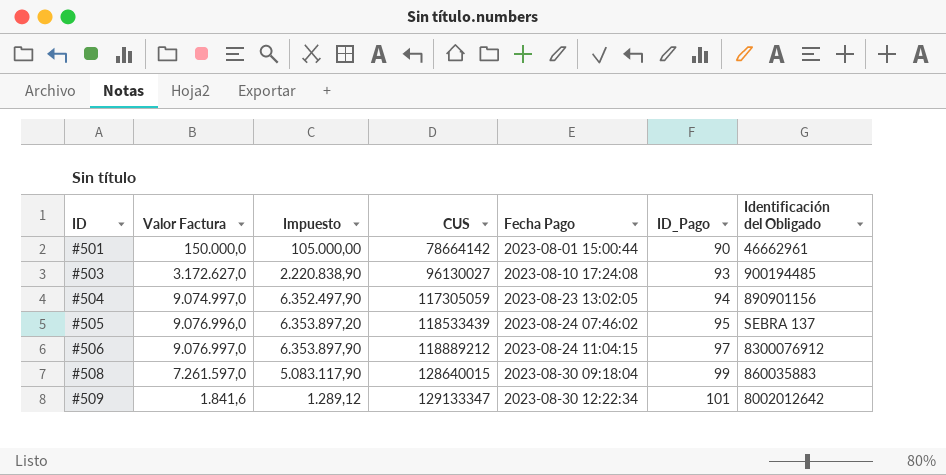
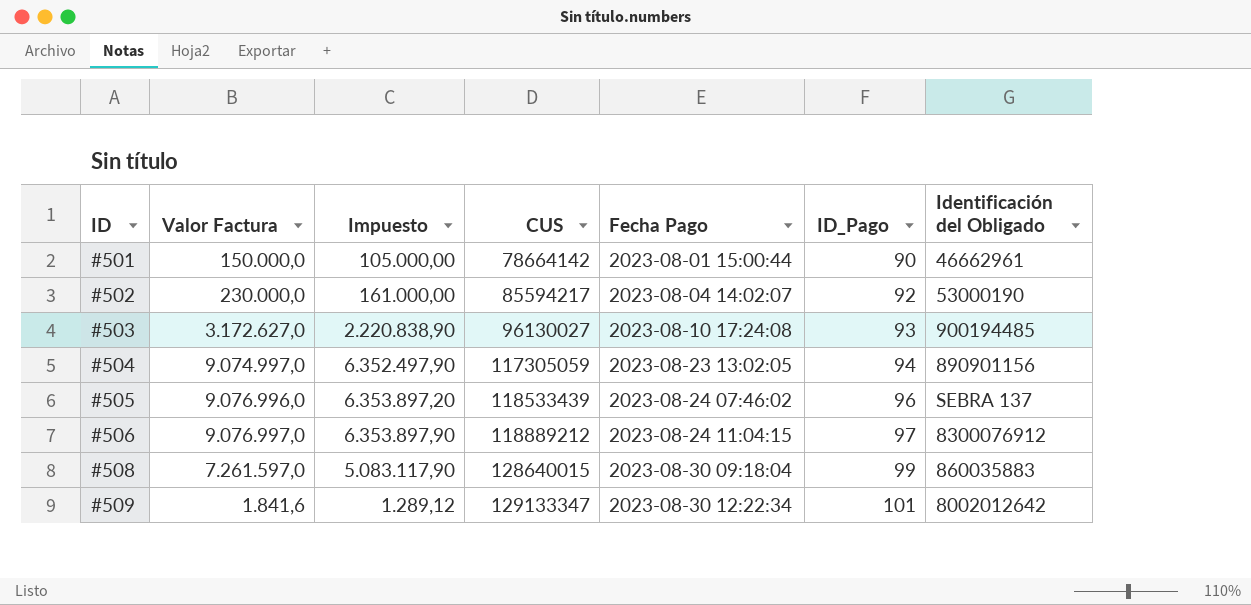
row #502: none -> 230.000,0 | 161.000,00 | 85594217 | 2023-08-04 14:02:07 | 92 | 53000190
#505 | ID_Pago: 95 -> 96

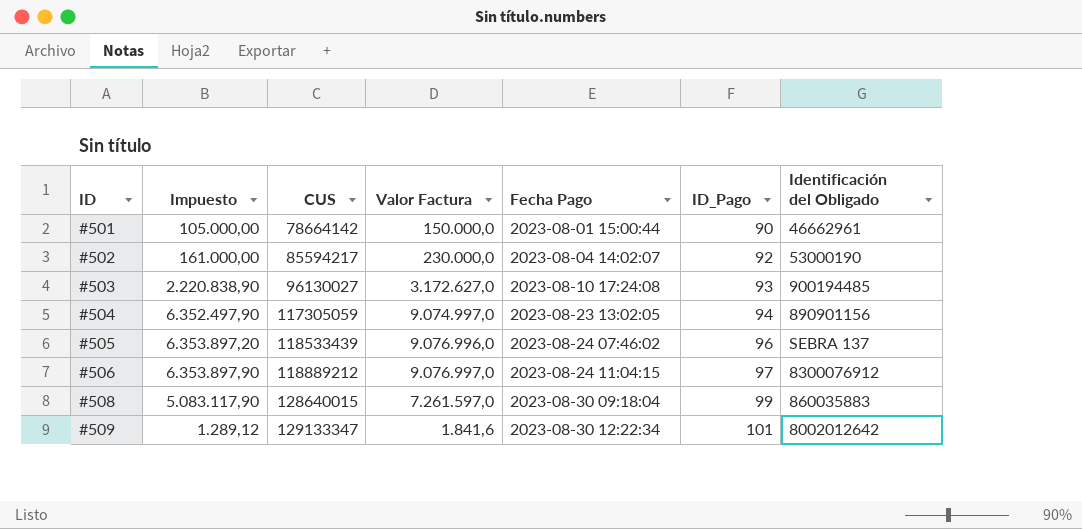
column Valor Factura | position: 2 -> 4

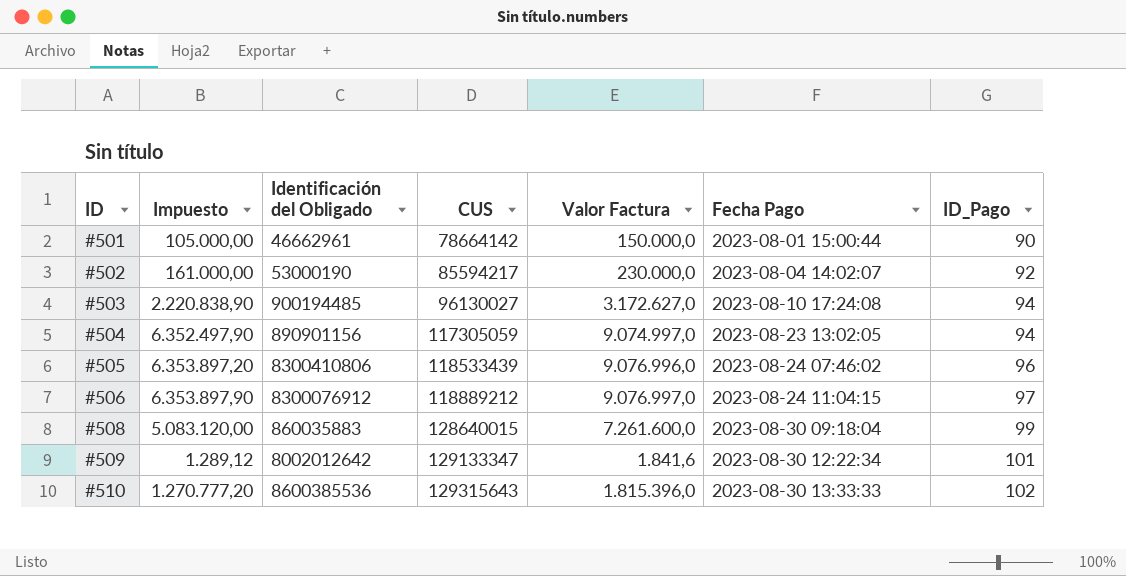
column Identificación del Obligado | position: 7 -> 3
#503 | ID_Pago: 93 -> 94
#505 | Identificación del Obligado: SEBRA 137 -> 8300410806
#508 | Impuesto: 5.083.117,90 -> 5.083.120,00
#508 | Valor Factura: 7.261.597,0 -> 7.261.600,0
row #510: none -> 1.270.777,20 | 8600385536 | 129315643 | 1.815.396,0 | 2023-08-30 13:33:33 | 102

